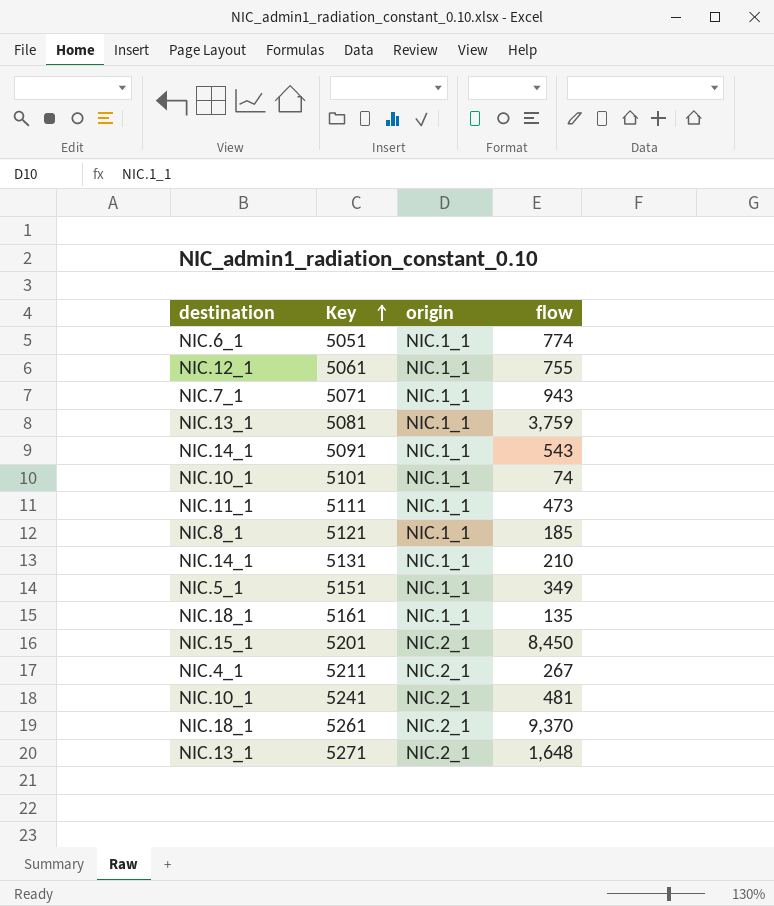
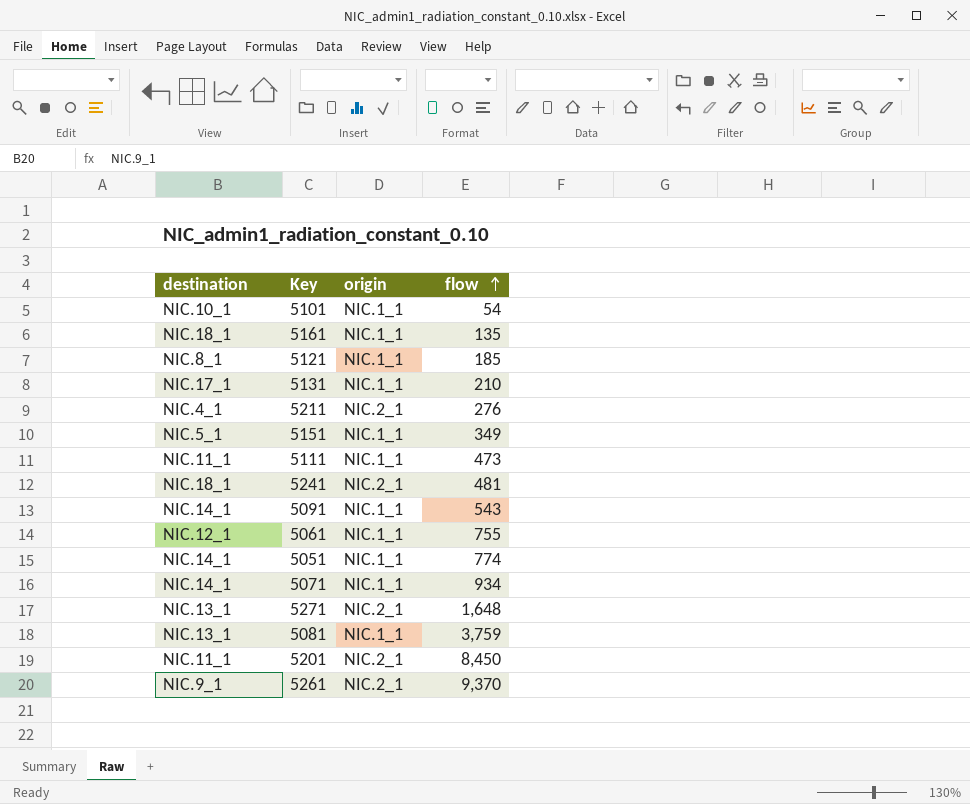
row order: Key ascending -> flow ascending
5101 | flow: 74 -> 54
5131 | destination: NIC.14_1 -> NIC.17_1
5211 | flow: 267 -> 276
5241 | destination: NIC.10_1 -> NIC.18_1
5051 | destination: NIC.6_1 -> NIC.14_1
5071 | destination: NIC.7_1 -> NIC.14_1
5071 | flow: 943 -> 934
5201 | destination: NIC.15_1 -> NIC.11_1
5261 | destination: NIC.18_1 -> NIC.9_1

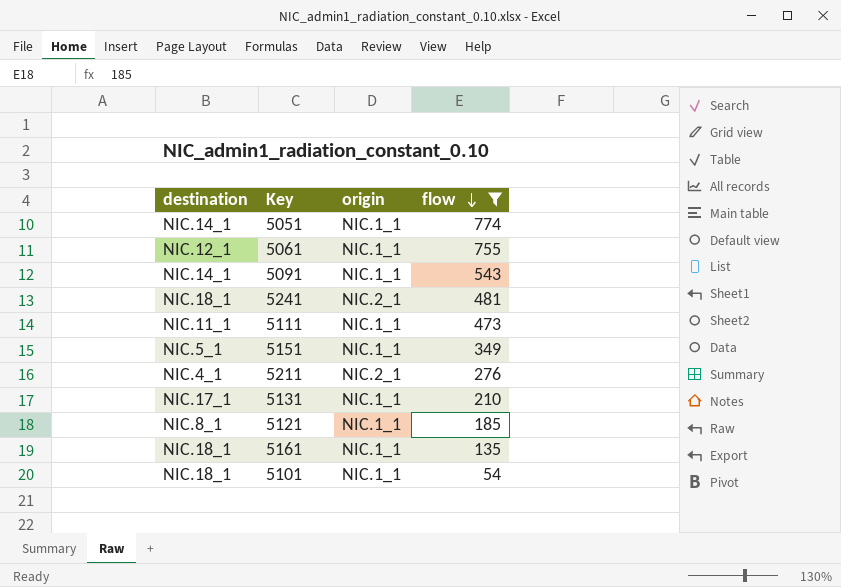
filter: none -> flow <= 774
row order: flow ascending -> flow descending
5101 | destination: NIC.10_1 -> NIC.18_1

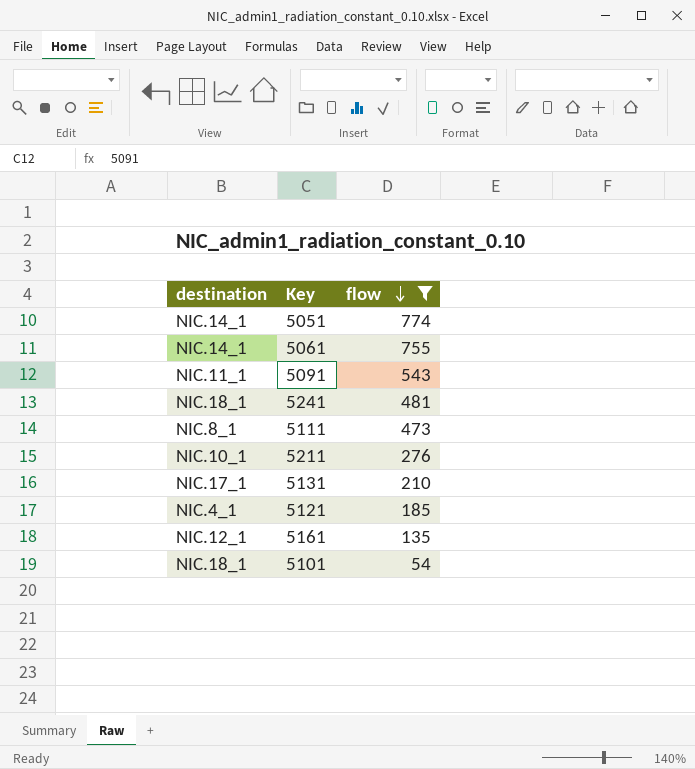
column origin | position: 3 -> none
row 5151: NIC.5_1 | NIC.1_1 | 349 -> none
5061 | destination: NIC.12_1 -> NIC.14_1
5091 | destination: NIC.14_1 -> NIC.11_1
5111 | destination: NIC.11_1 -> NIC.8_1
5211 | destination: NIC.4_1 -> NIC.10_1
5121 | destination: NIC.8_1 -> NIC.4_1
5161 | destination: NIC.18_1 -> NIC.12_1

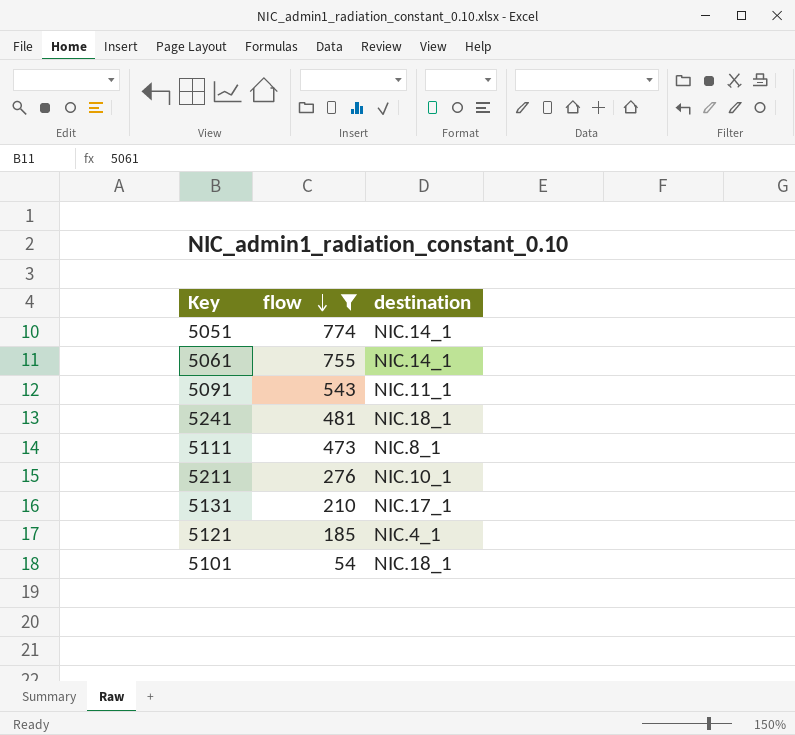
column destination | position: 1 -> 3
row 5161: NIC.12_1 | 135 -> none

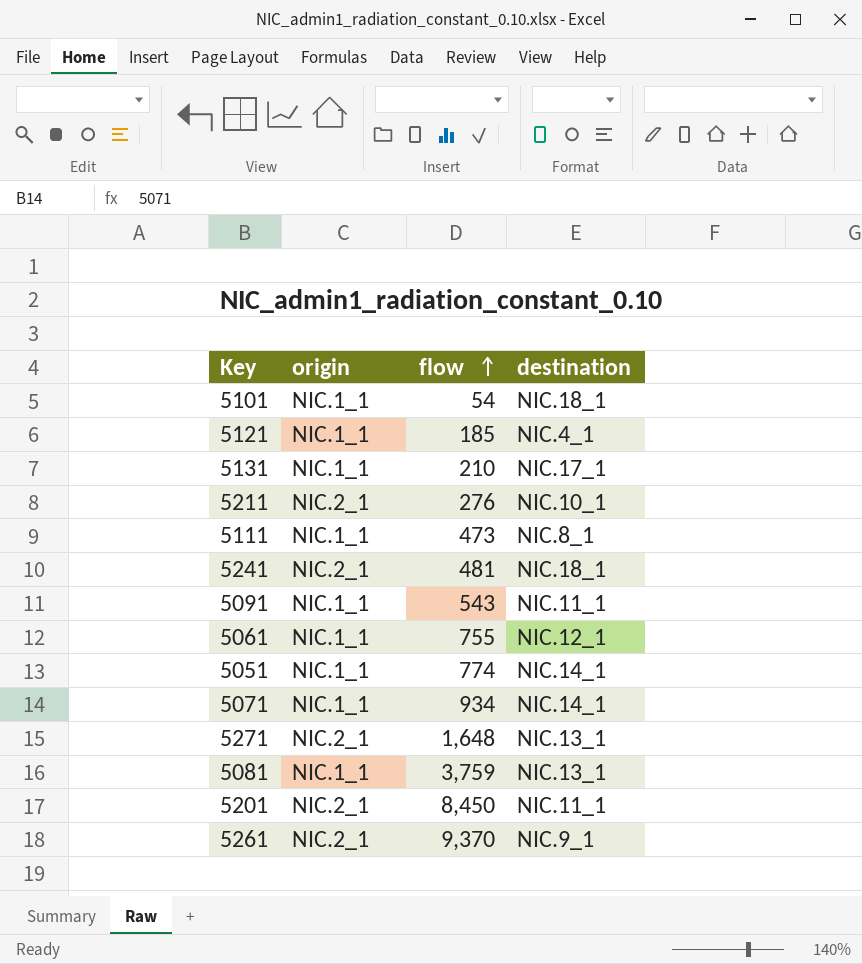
filter: flow <= 774 -> none
row order: flow descending -> flow ascending
column origin | position: none -> 2
5061 | destination: NIC.14_1 -> NIC.12_1

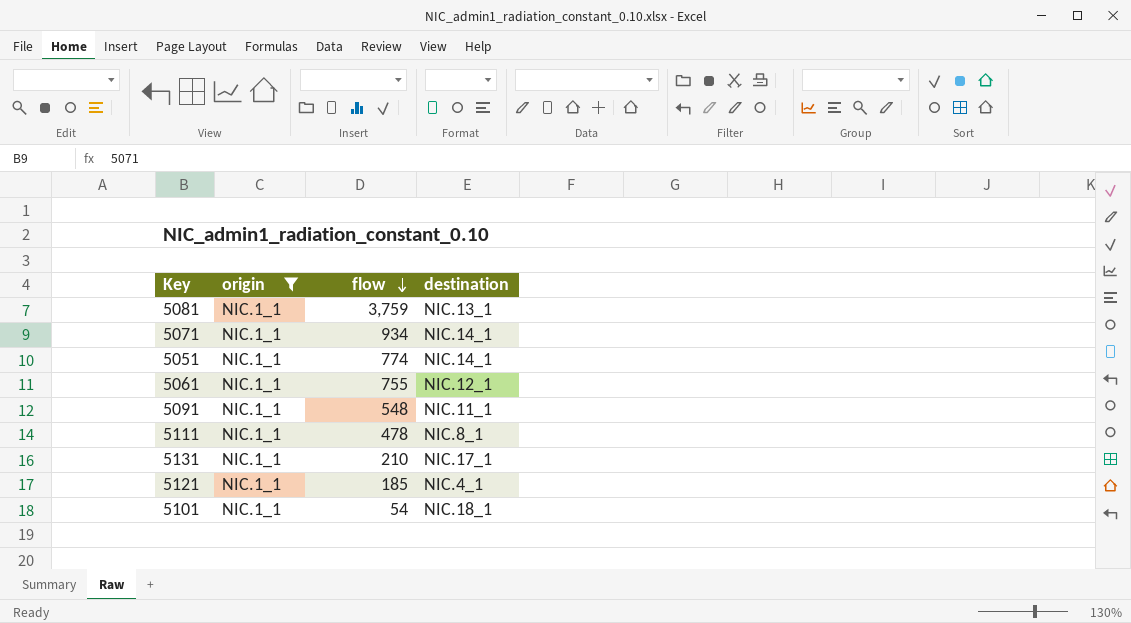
filter: none -> origin = NIC.1_1
row order: flow ascending -> flow descending
5091 | flow: 543 -> 548
5111 | flow: 473 -> 478

